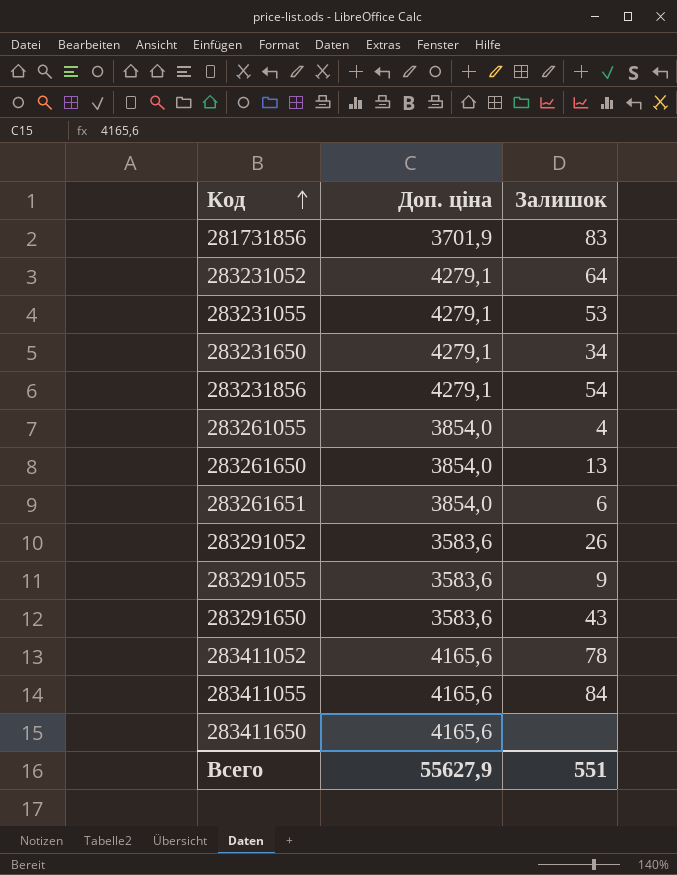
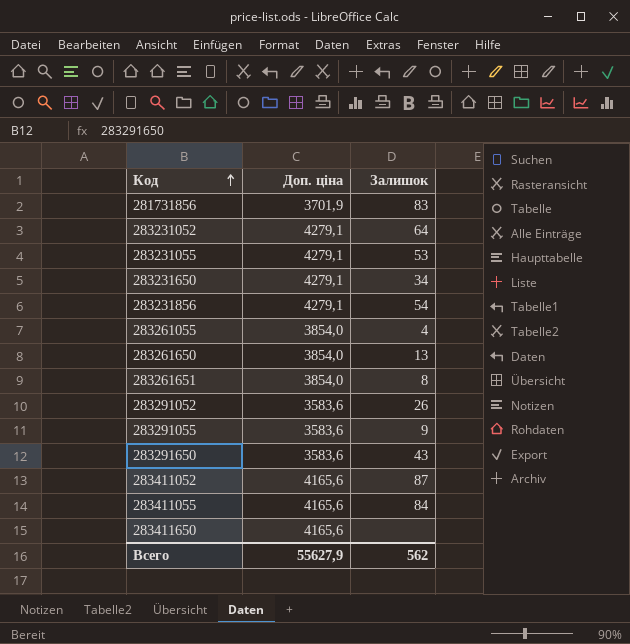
283261651 | Залишок: 6 -> 8
283411052 | Залишок: 78 -> 87
Всего | Залишок: 551 -> 562

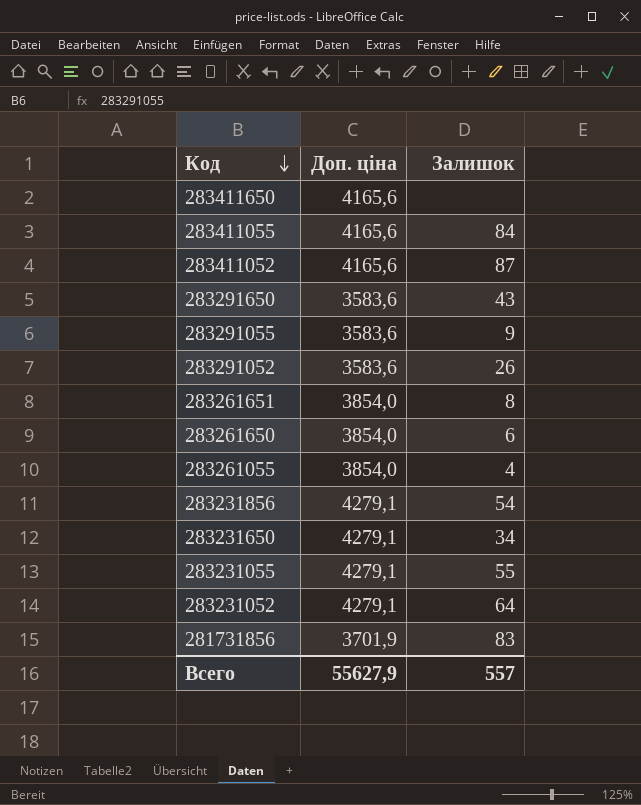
row order: Код ascending -> Код descending
283261650 | Залишок: 13 -> 6
283231055 | Залишок: 53 -> 55
Всего | Залишок: 562 -> 557

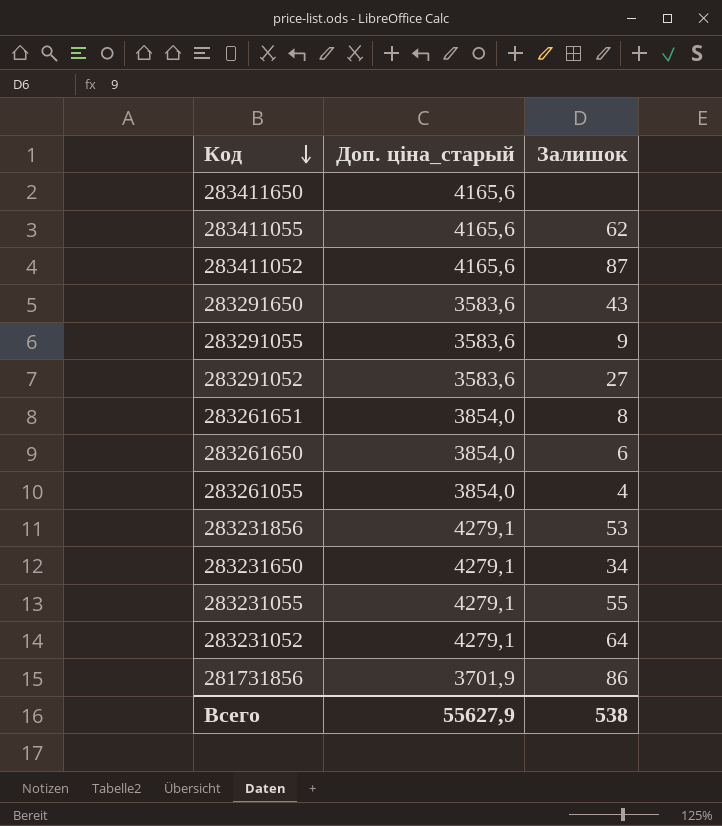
column name: Доп. ціна -> Доп. ціна_старый
283411055 | Залишок: 84 -> 62
283291052 | Залишок: 26 -> 27
283231856 | Залишок: 54 -> 53
281731856 | Залишок: 83 -> 86
Всего | Залишок: 557 -> 538

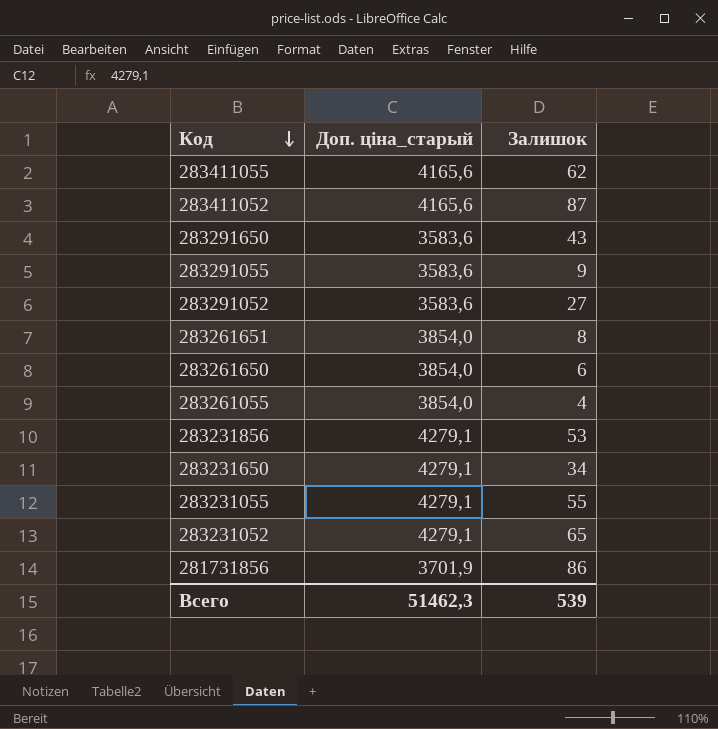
row 283411650: 4165,6 | none -> none
283231052 | Залишок: 64 -> 65
Всего | Доп. ціна_старый: 55627,9 -> 51462,3
Всего | Залишок: 538 -> 539

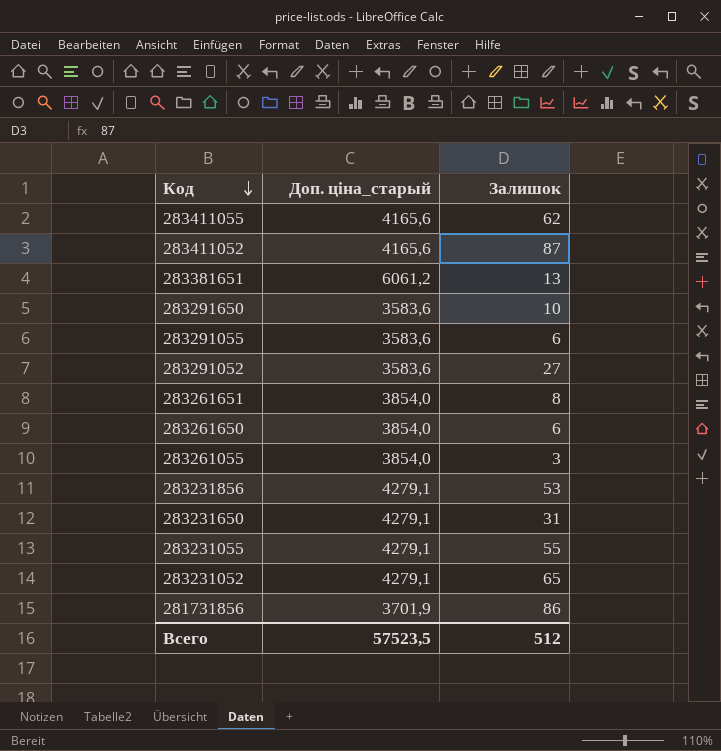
row 283381651: none -> 6061,2 | 13
283291650 | Залишок: 43 -> 10
283291055 | Залишок: 9 -> 6
283261055 | Залишок: 4 -> 3
283231650 | Залишок: 34 -> 31
Всего | Доп. ціна_старый: 51462,3 -> 57523,5
Всего | Залишок: 539 -> 512

